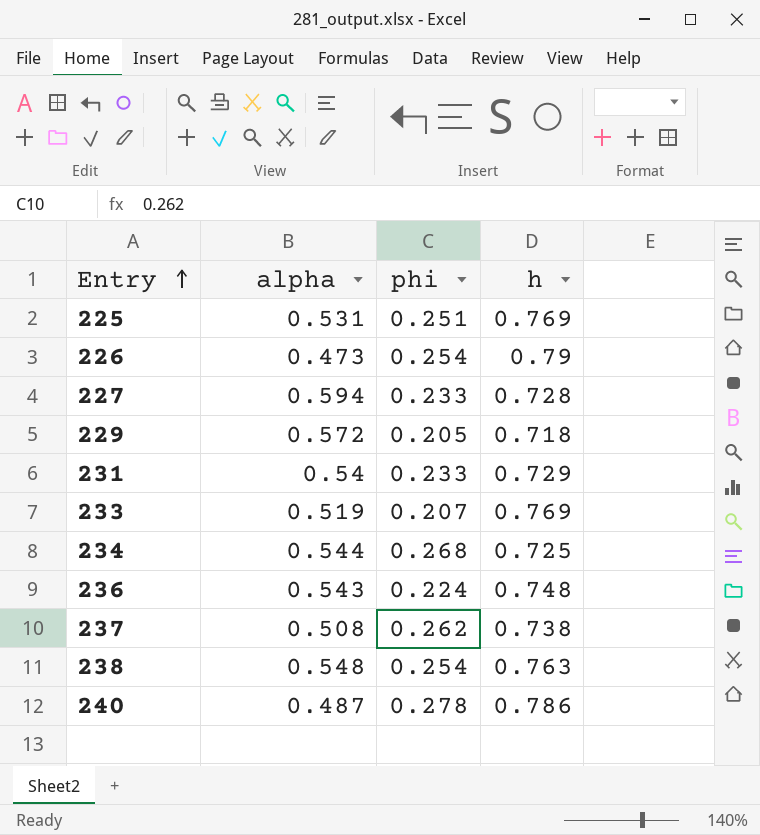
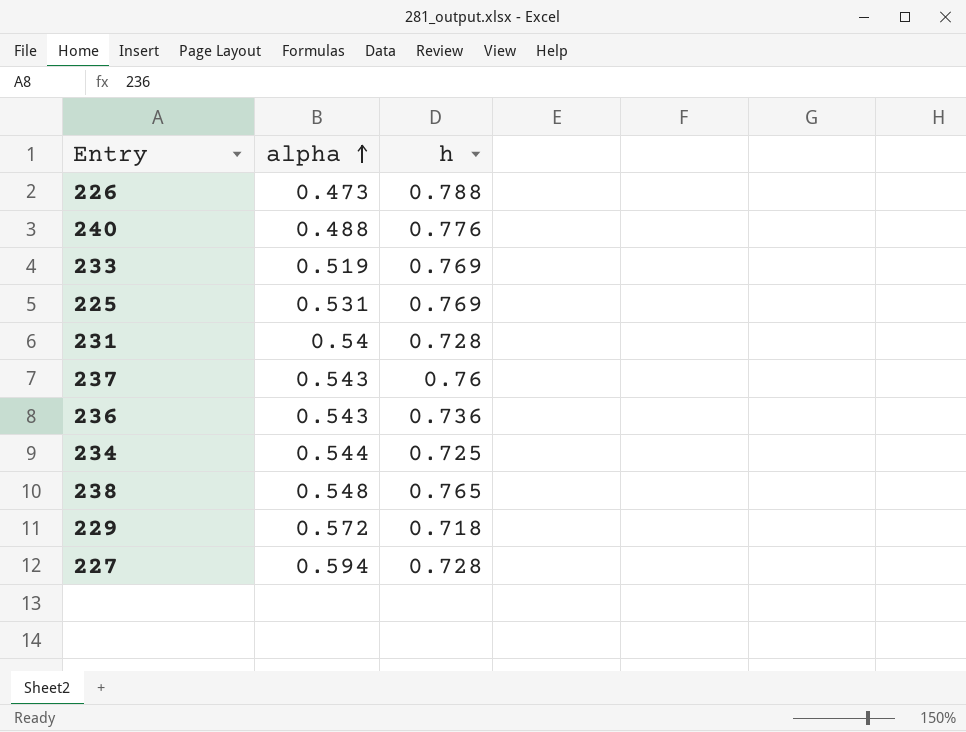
row order: Entry ascending -> alpha ascending
column phi | position: 3 -> none
226 | h: 0.79 -> 0.788
240 | alpha: 0.487 -> 0.488
240 | h: 0.786 -> 0.776
231 | h: 0.729 -> 0.728
237 | alpha: 0.508 -> 0.543
237 | h: 0.738 -> 0.76
236 | h: 0.748 -> 0.736
238 | h: 0.763 -> 0.765

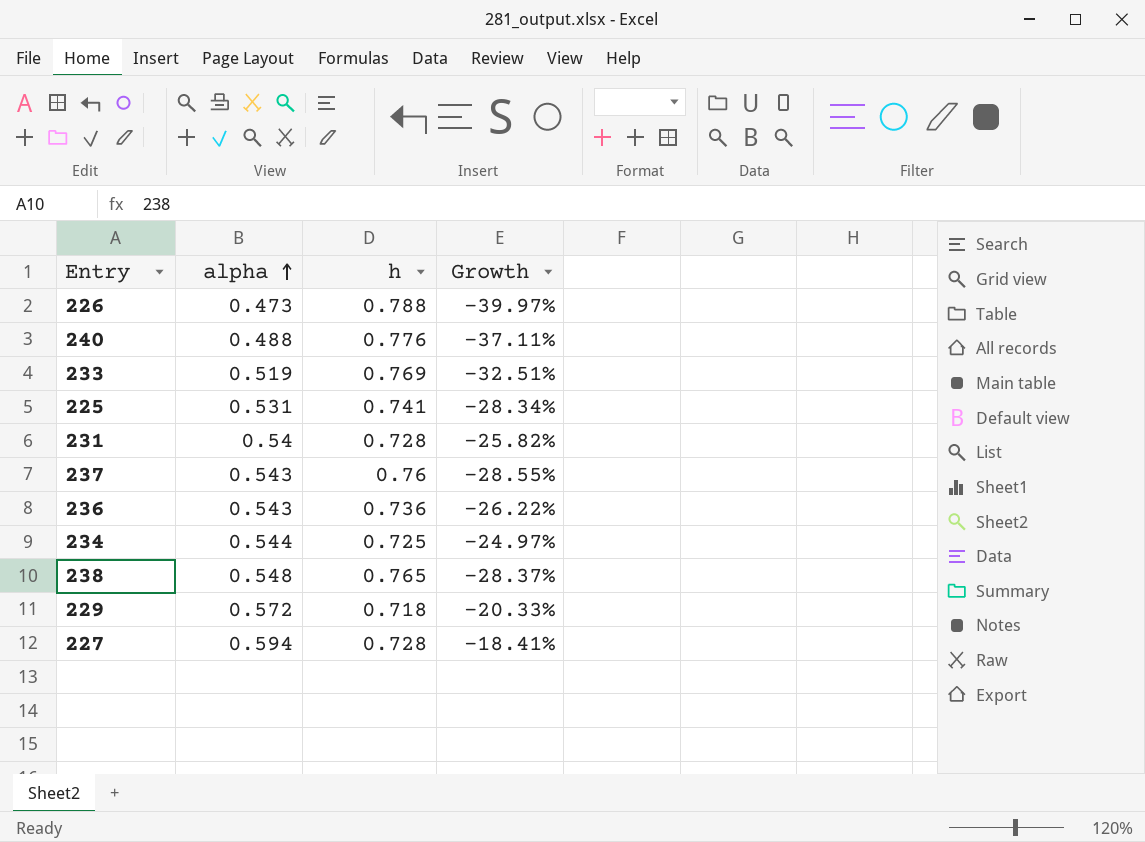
column Growth | formula: none -> ([alpha] - [h]) / [h]
225 | h: 0.769 -> 0.741

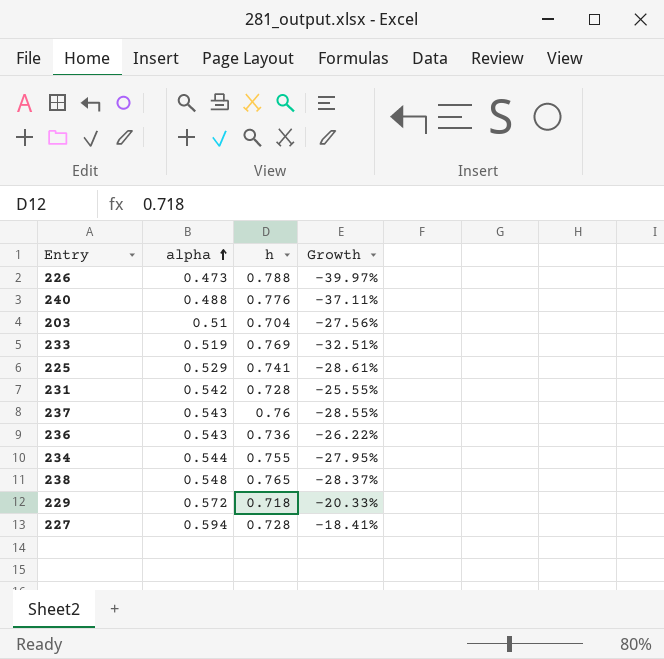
row 203: none -> 0.51 | 0.704 | -27.56%
225 | alpha: 0.531 -> 0.529
225 | Growth: -28.34% -> -28.61%
231 | alpha: 0.54 -> 0.542
231 | Growth: -25.82% -> -25.55%
234 | h: 0.725 -> 0.755
234 | Growth: -24.97% -> -27.95%

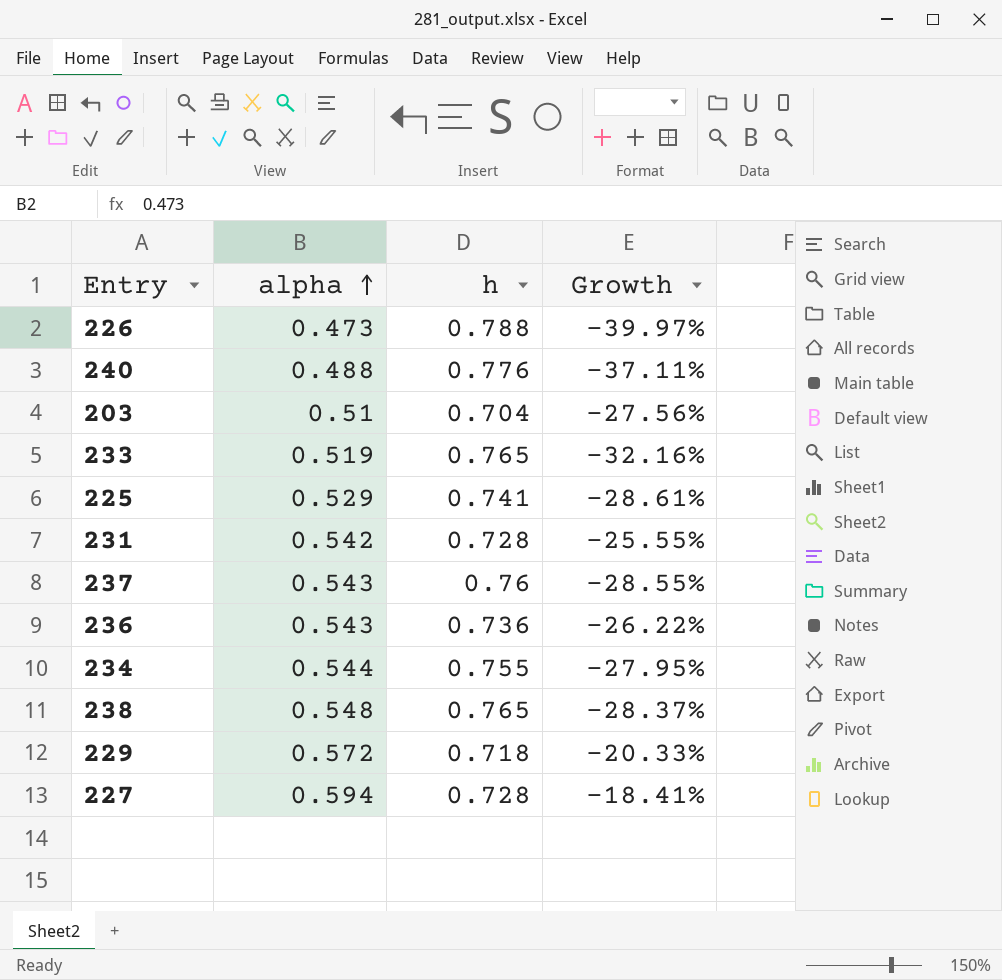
233 | h: 0.769 -> 0.765
233 | Growth: -32.51% -> -32.16%

